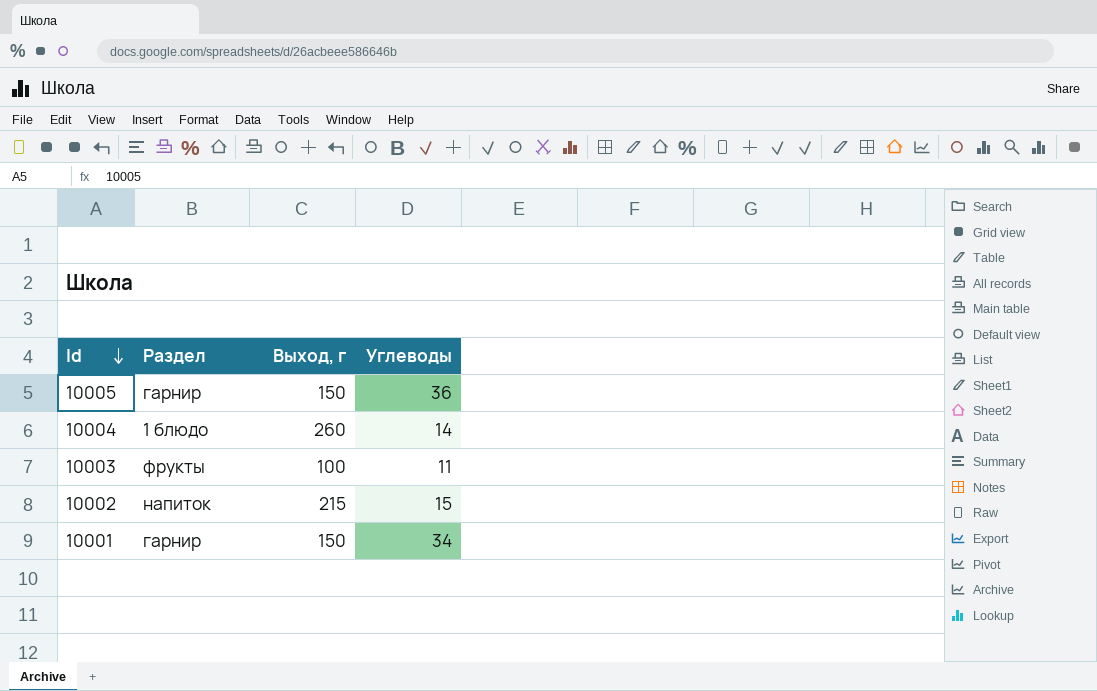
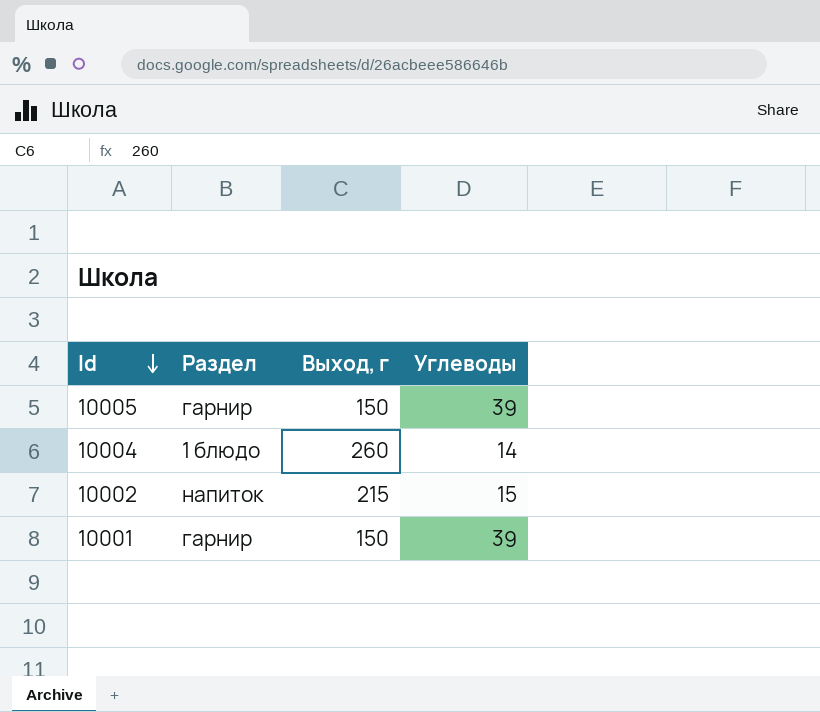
row 10003: фрукты | 100 | 11 -> none
10005 | Углеводы: 36 -> 39
10001 | Углеводы: 34 -> 39

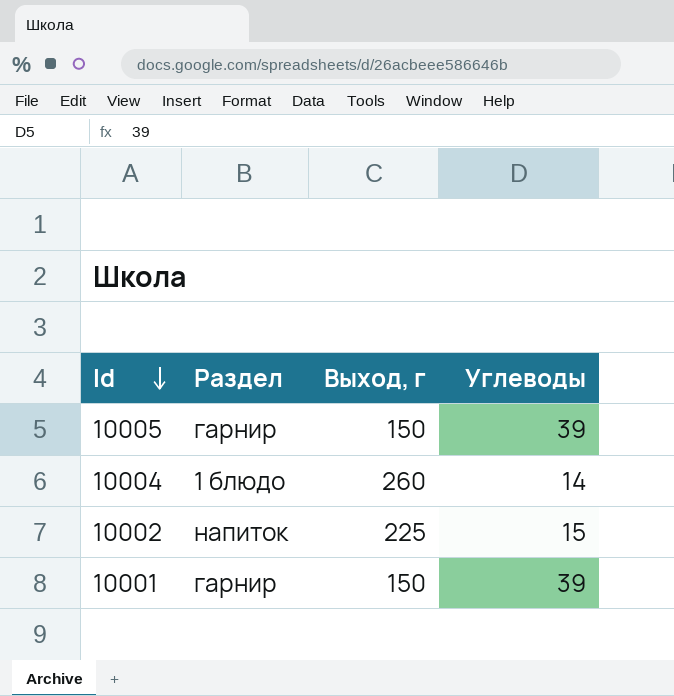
10002 | Выход, г: 215 -> 225

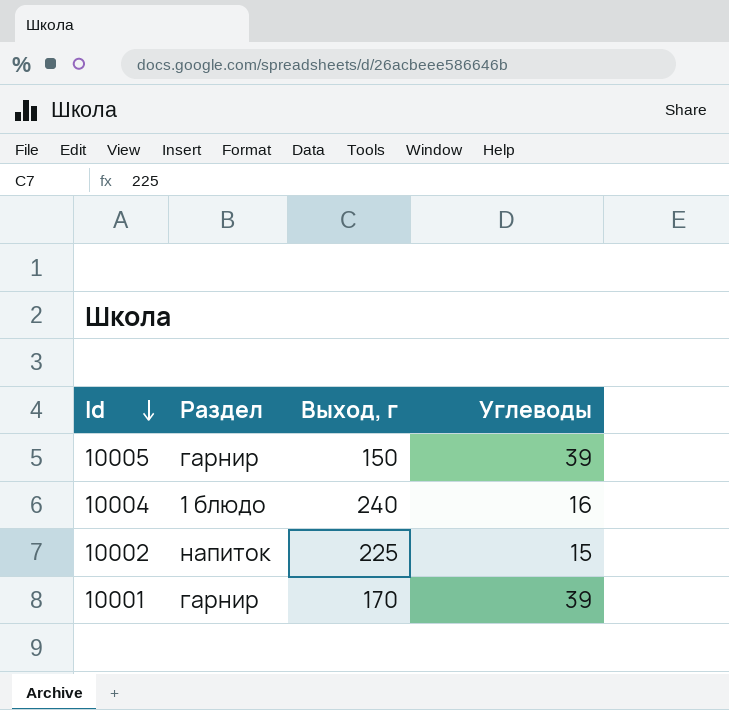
10004 | Выход, г: 260 -> 240
10004 | Углеводы: 14 -> 16
10001 | Выход, г: 150 -> 170

